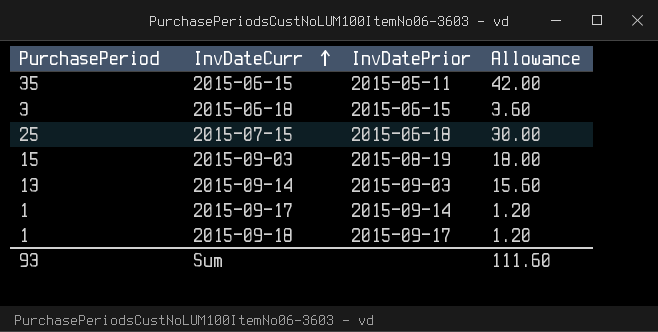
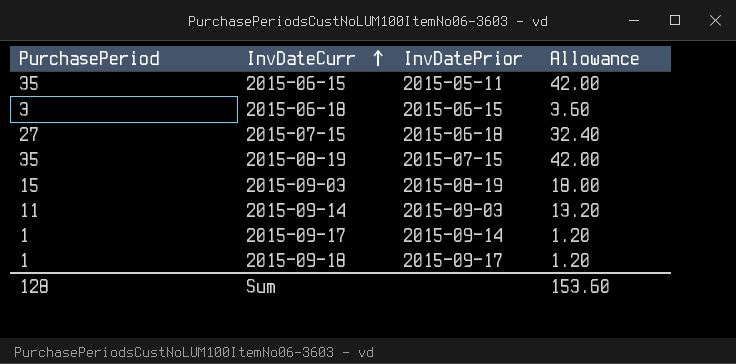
2015-07-15 | PurchasePeriod: 25 -> 27
2015-07-15 | Allowance: 30.00 -> 32.40
row 2015-08-19: none -> 35 | 2015-07-15 | 42.00
2015-09-14 | PurchasePeriod: 13 -> 11
2015-09-14 | Allowance: 15.60 -> 13.20
Sum | PurchasePeriod: 93 -> 128
Sum | Allowance: 111.60 -> 153.60

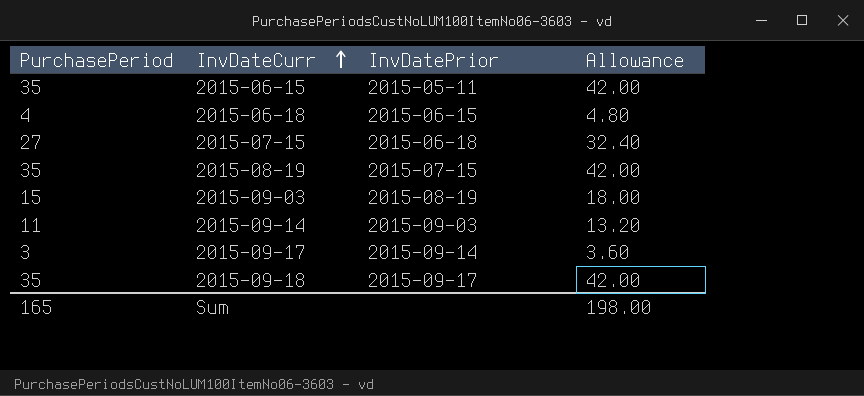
2015-06-18 | PurchasePeriod: 3 -> 4
2015-06-18 | Allowance: 3.60 -> 4.80
2015-09-17 | PurchasePeriod: 1 -> 3
2015-09-17 | Allowance: 1.20 -> 3.60
2015-09-18 | PurchasePeriod: 1 -> 35
2015-09-18 | Allowance: 1.20 -> 42.00
Sum | PurchasePeriod: 128 -> 165
Sum | Allowance: 153.60 -> 198.00

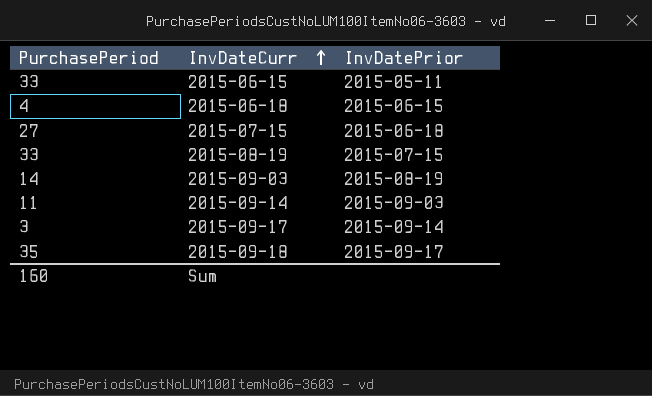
column Allowance | formula: [PurchasePeriod] * 1.2 -> none
2015-06-15 | PurchasePeriod: 35 -> 33
2015-08-19 | PurchasePeriod: 35 -> 33
2015-09-03 | PurchasePeriod: 15 -> 14
Sum | PurchasePeriod: 165 -> 160

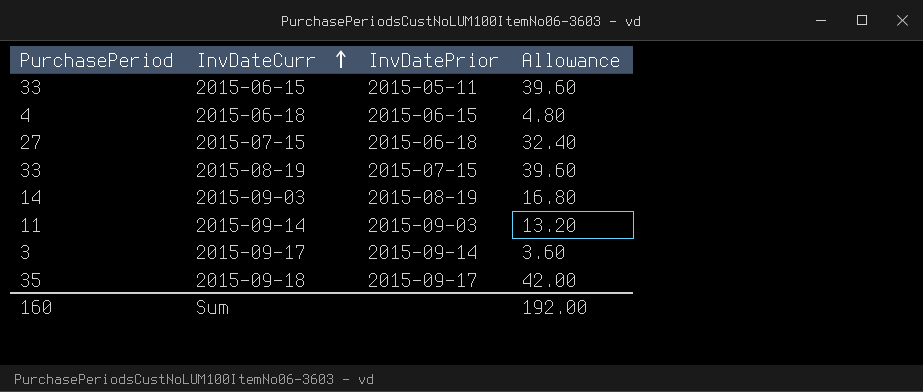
column Allowance | formula: none -> [PurchasePeriod] * 1.2

